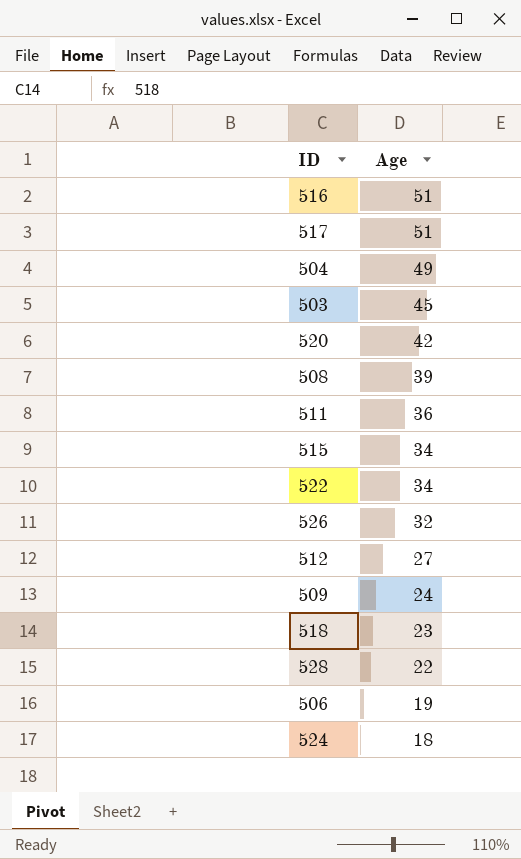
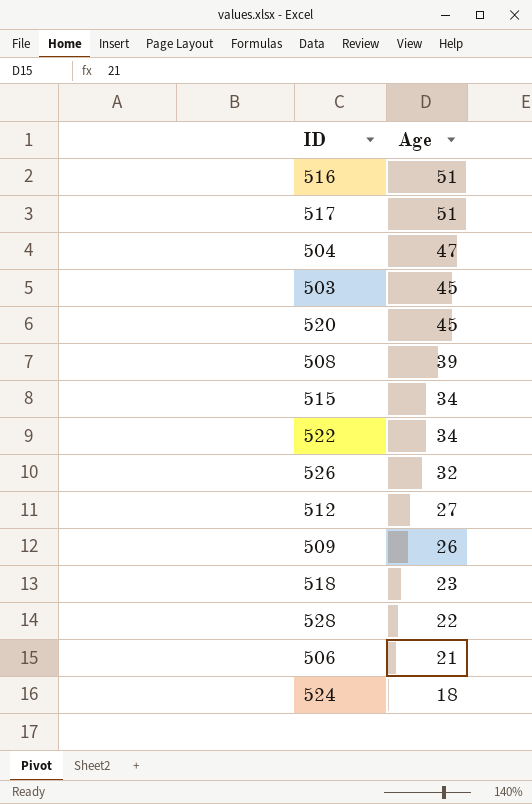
row 511: 36 -> none
504 | Age: 49 -> 47
520 | Age: 42 -> 45
509 | Age: 24 -> 26
506 | Age: 19 -> 21

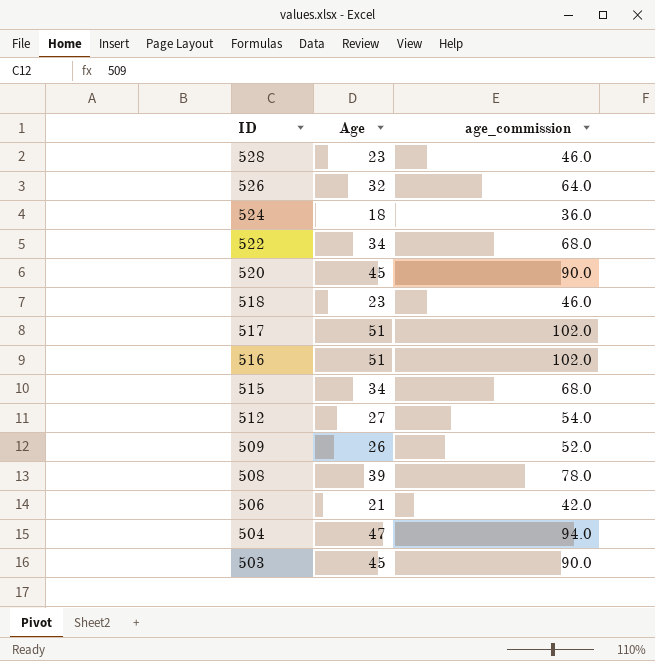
row order: Age descending -> ID descending
column age_commission | formula: none -> [Age] * 2
528 | Age: 22 -> 23

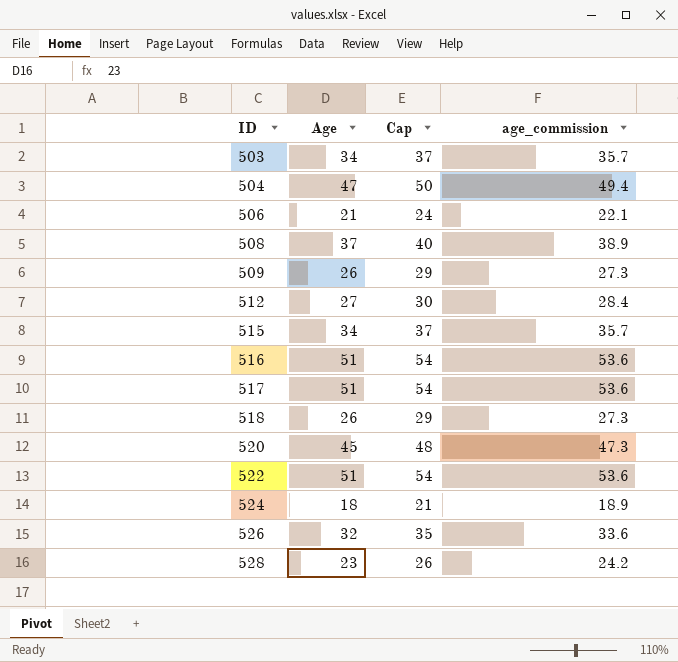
row order: ID descending -> ID ascending
column Cap | formula: none -> [Age] + 3
column age_commission | formula: [Age] * 2 -> [Age] * 1.05
503 | Age: 45 -> 34
508 | Age: 39 -> 37
518 | Age: 23 -> 26
522 | Age: 34 -> 51

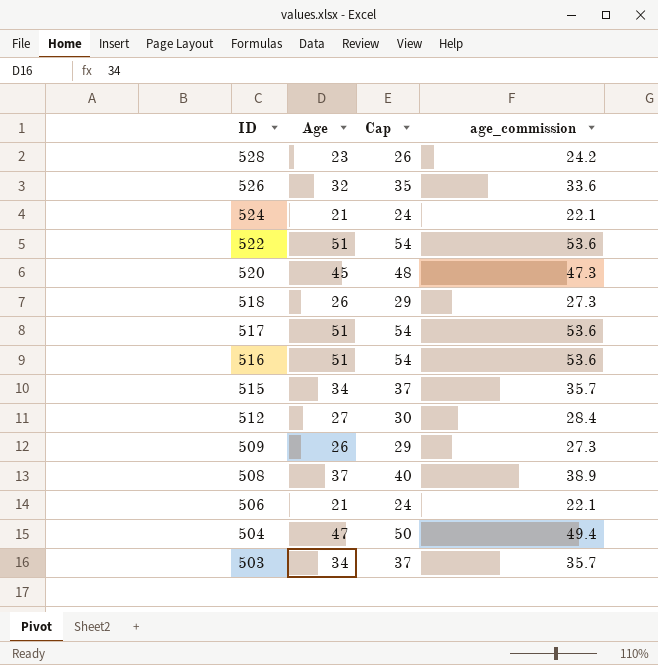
row order: ID ascending -> ID descending
524 | Age: 18 -> 21
524 | Cap: 21 -> 24
524 | age_commission: 18.9 -> 22.1

